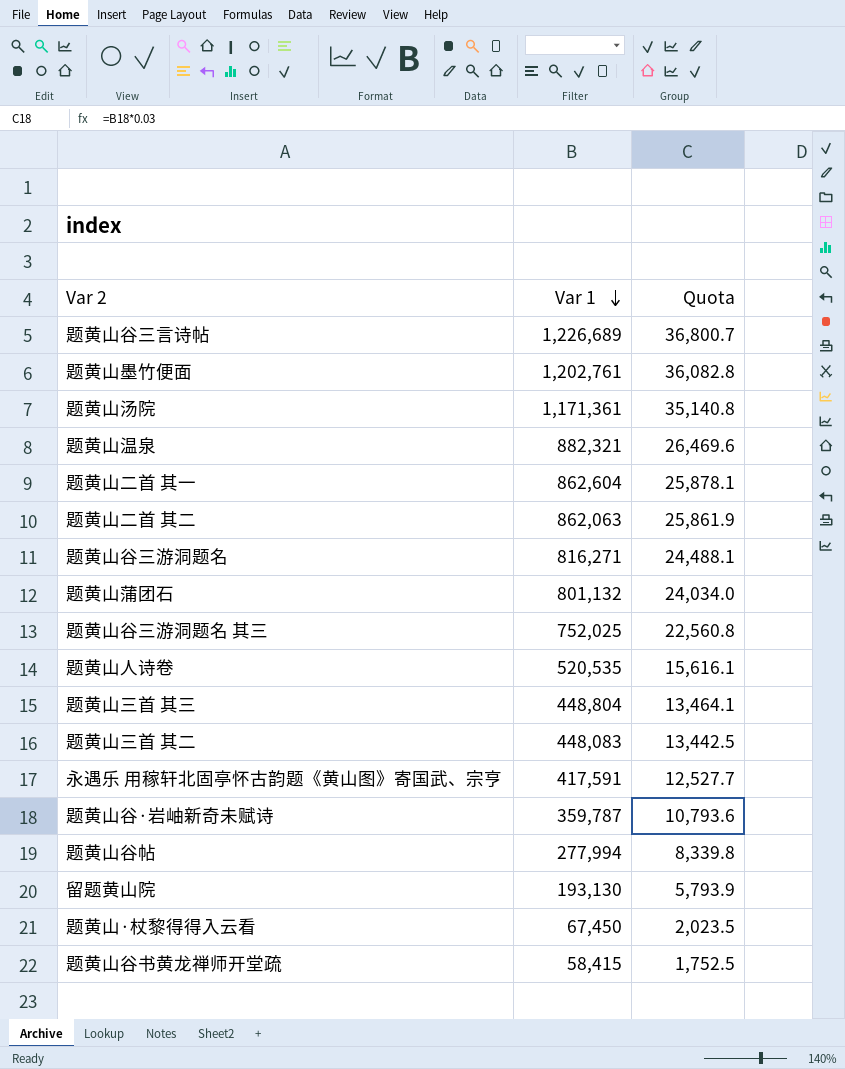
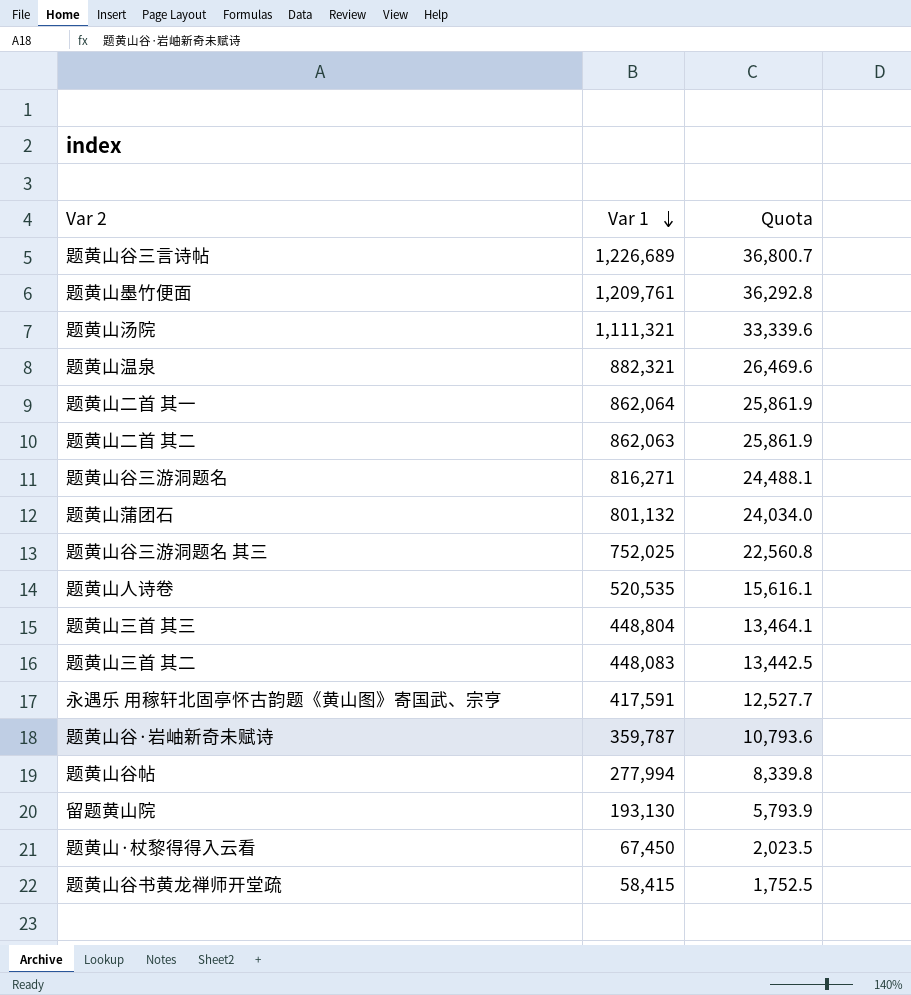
题黄山墨竹便面 | Var 1: 1,202,761 -> 1,209,761
题黄山墨竹便面 | Quota: 36,082.8 -> 36,292.8
题黄山汤院 | Var 1: 1,171,361 -> 1,111,321
题黄山汤院 | Quota: 35,140.8 -> 33,339.6
题黄山二首 其一 | Var 1: 862,604 -> 862,064
题黄山二首 其一 | Quota: 25,878.1 -> 25,861.9

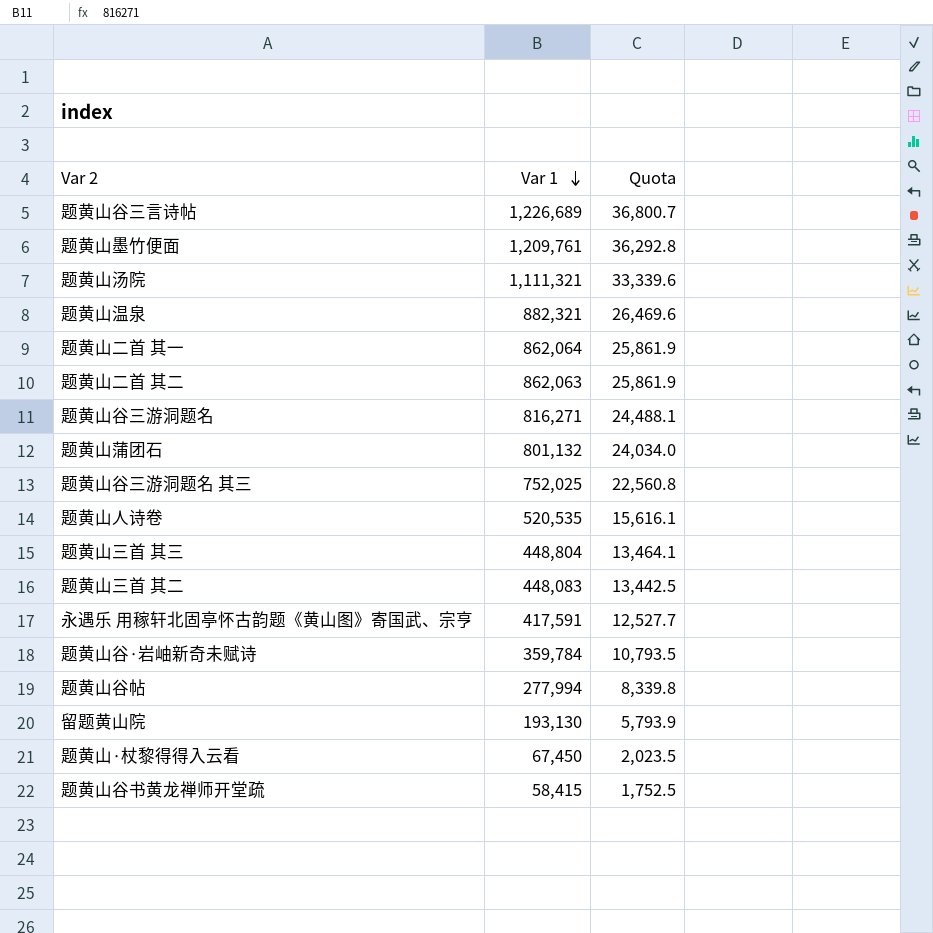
题黄山谷·岩岫新奇未赋诗 | Var 1: 359,787 -> 359,784
题黄山谷·岩岫新奇未赋诗 | Quota: 10,793.6 -> 10,793.5

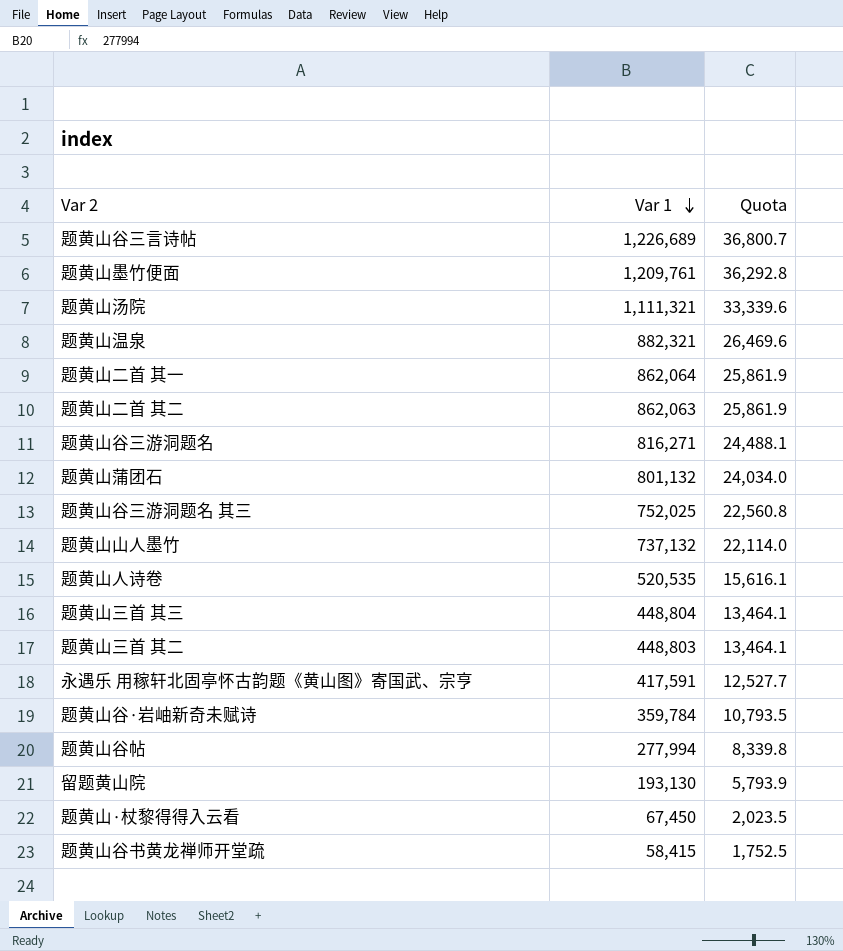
row 题黄山山人墨竹: none -> 737,132 | 22,114.0
题黄山三首 其二 | Var 1: 448,083 -> 448,803
题黄山三首 其二 | Quota: 13,442.5 -> 13,464.1

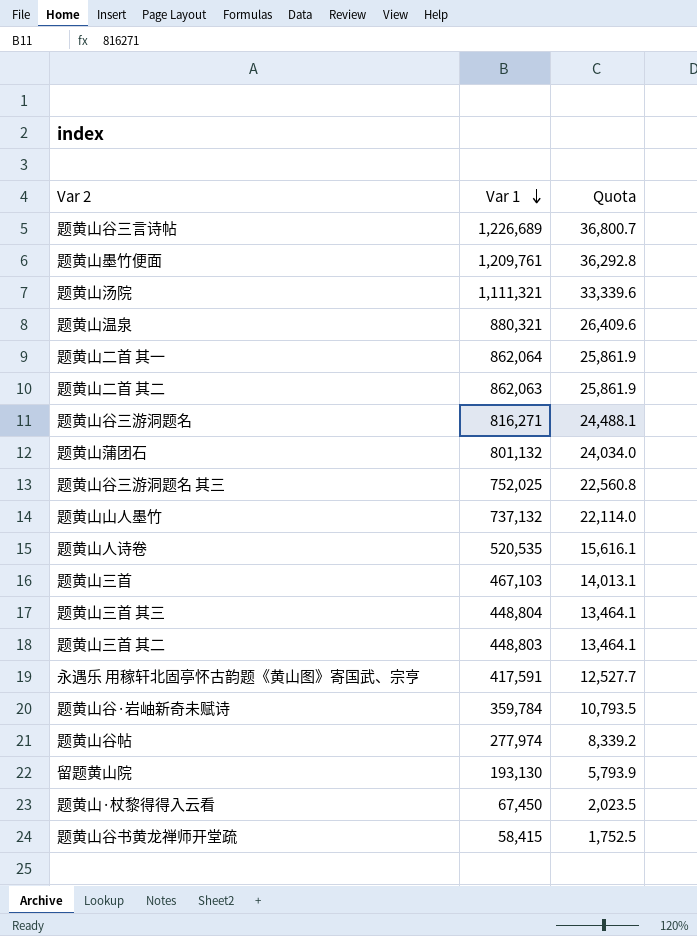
题黄山温泉 | Var 1: 882,321 -> 880,321
题黄山温泉 | Quota: 26,469.6 -> 26,409.6
row 题黄山三首: none -> 467,103 | 14,013.1
题黄山谷帖 | Var 1: 277,994 -> 277,974
题黄山谷帖 | Quota: 8,339.8 -> 8,339.2

